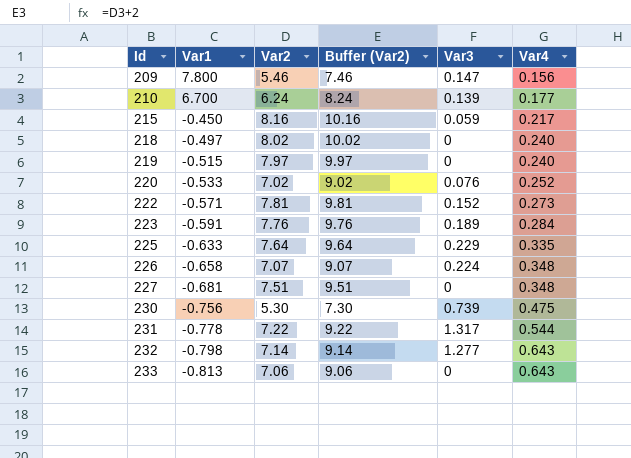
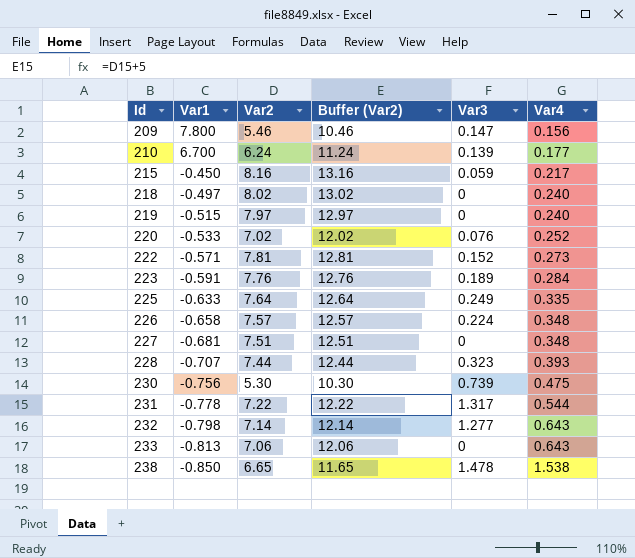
column Buffer (Var2) | formula: [Var2] + 2 -> [Var2] + 5
225 | Var3: 0.229 -> 0.249
226 | Var2: 7.07 -> 7.57
row 228: none -> -0.707 | 7.44 | 12.44 | 0.323 | 0.393
row 238: none -> -0.850 | 6.65 | 11.65 | 1.478 | 1.538

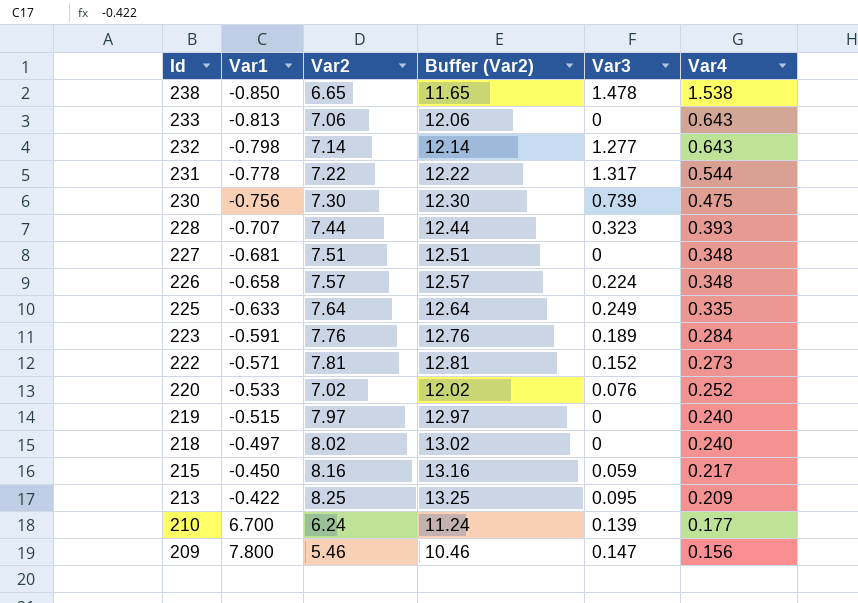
row order: Id ascending -> Id descending
230 | Var2: 5.30 -> 7.30
230 | Buffer (Var2): 10.30 -> 12.30
row 213: none -> -0.422 | 8.25 | 13.25 | 0.095 | 0.209

